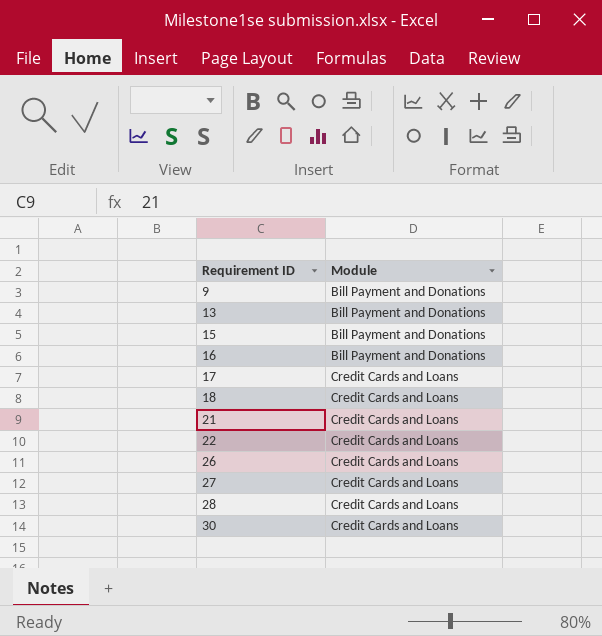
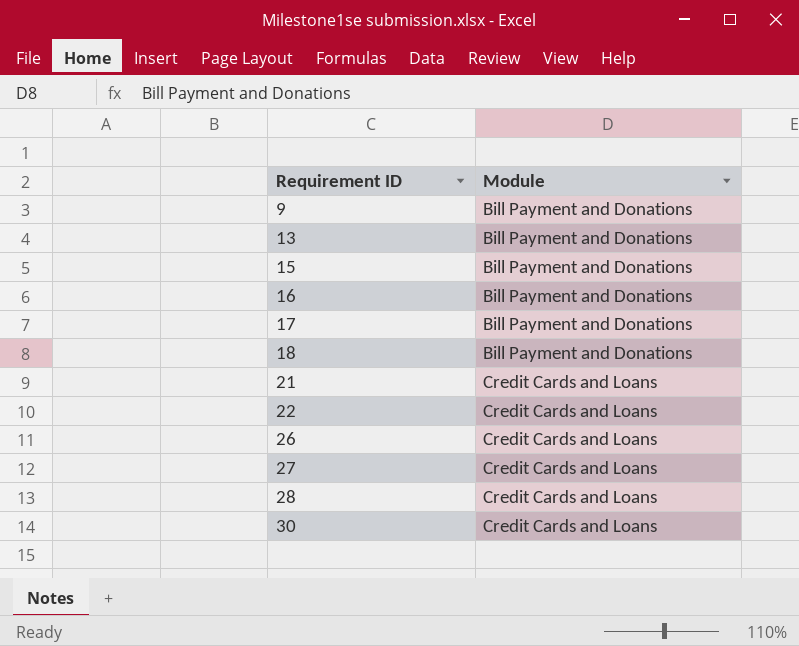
17 | Module: Credit Cards and Loans -> Bill Payment and Donations
18 | Module: Credit Cards and Loans -> Bill Payment and Donations

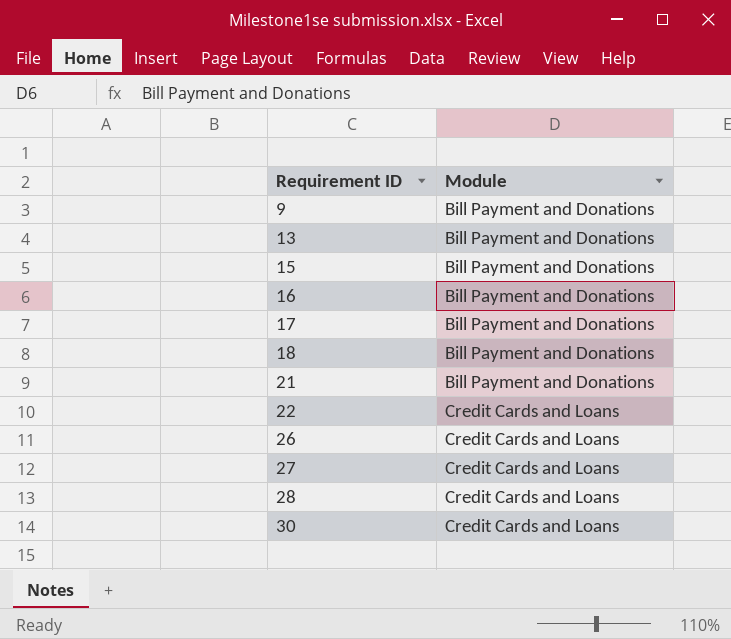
21 | Module: Credit Cards and Loans -> Bill Payment and Donations

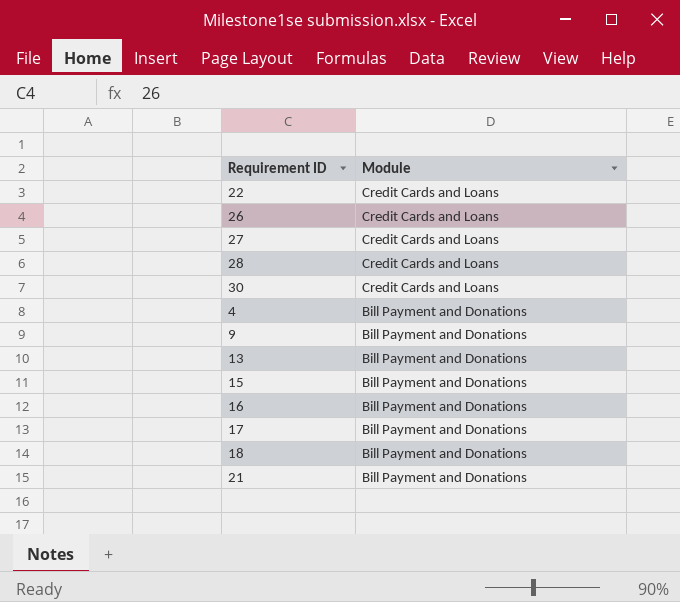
row order: Requirement ID ascending -> Module descending
row 4: none -> Bill Payment and Donations

